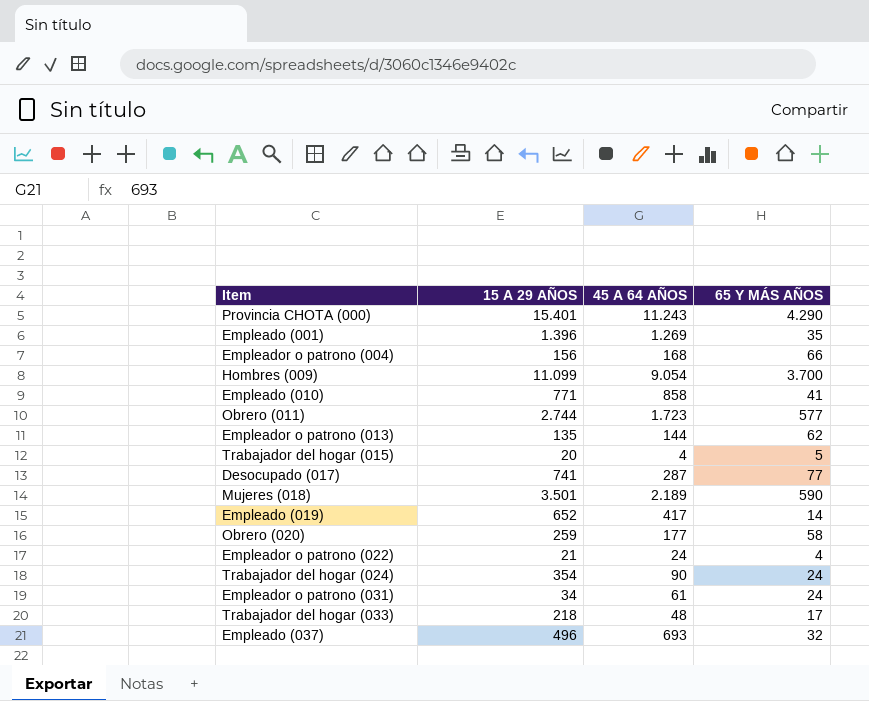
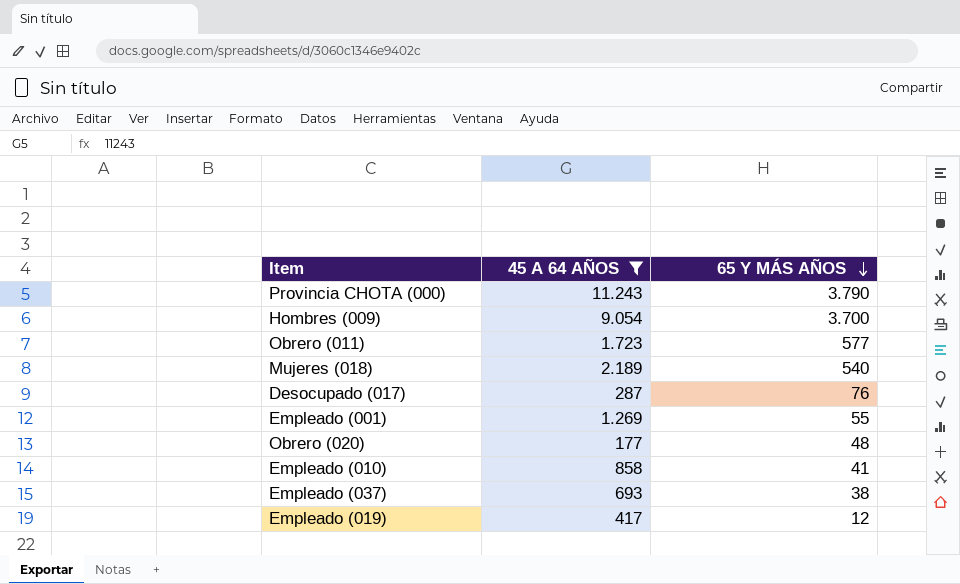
filter: none -> 45 A 64 AÑOS >= 177
row order: none -> 65 Y MÁS AÑOS descending
column 15 A 29 AÑOS | position: 2 -> none
Provincia CHOTA (000) | 65 Y MÁS AÑOS: 4.290 -> 3.790
Mujeres (018) | 65 Y MÁS AÑOS: 590 -> 540
Desocupado (017) | 65 Y MÁS AÑOS: 77 -> 76
Empleado (001) | 65 Y MÁS AÑOS: 35 -> 55
Obrero (020) | 65 Y MÁS AÑOS: 58 -> 48
Empleado (037) | 65 Y MÁS AÑOS: 32 -> 38
Empleado (019) | 65 Y MÁS AÑOS: 14 -> 12

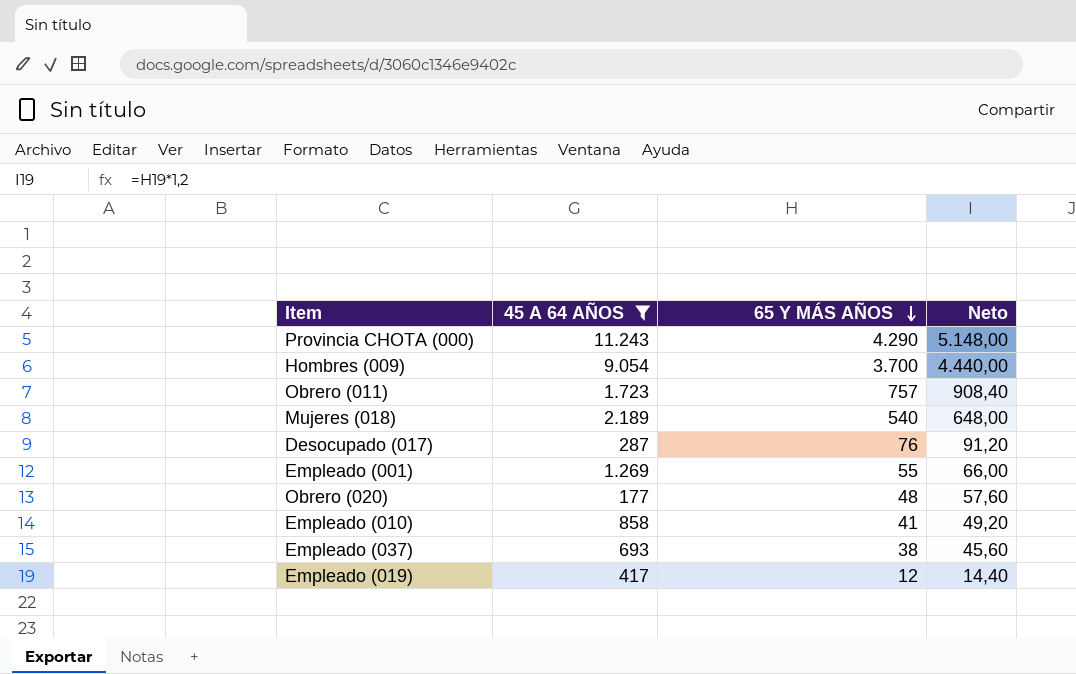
column Neto | formula: none -> [65 Y MÁS AÑOS] * 1,2
Provincia CHOTA (000) | 65 Y MÁS AÑOS: 3.790 -> 4.290
Obrero (011) | 65 Y MÁS AÑOS: 577 -> 757

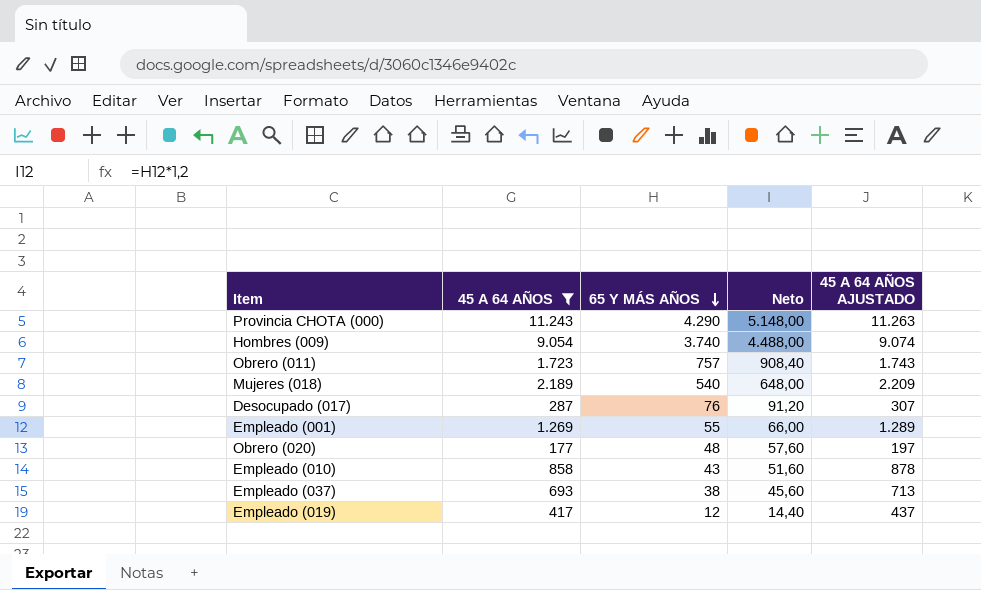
column 45 A 64 AÑOS AJUSTADO | formula: none -> [45 A 64 AÑOS] + 20
Hombres (009) | 65 Y MÁS AÑOS: 3.700 -> 3.740
Hombres (009) | Neto: 4.440,00 -> 4.488,00
Empleado (010) | 65 Y MÁS AÑOS: 41 -> 43
Empleado (010) | Neto: 49,20 -> 51,60

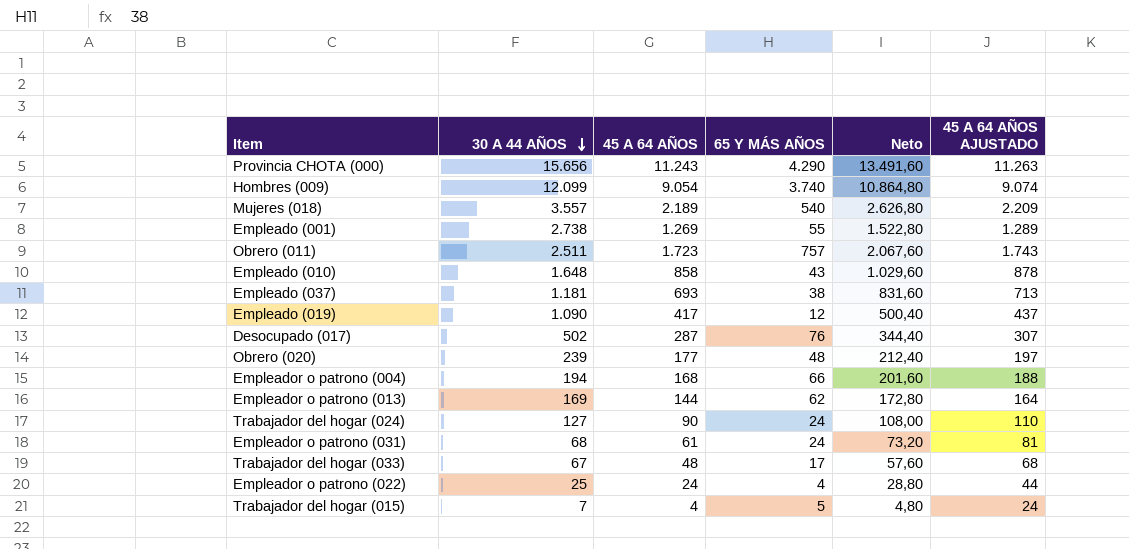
filter: 45 A 64 AÑOS >= 177 -> none
row order: 65 Y MÁS AÑOS descending -> 30 A 44 AÑOS descending
column 30 A 44 AÑOS | position: none -> 2
column Neto | formula: [65 Y MÁS AÑOS] * 1,2 -> [45 A 64 AÑOS] * 1,2

